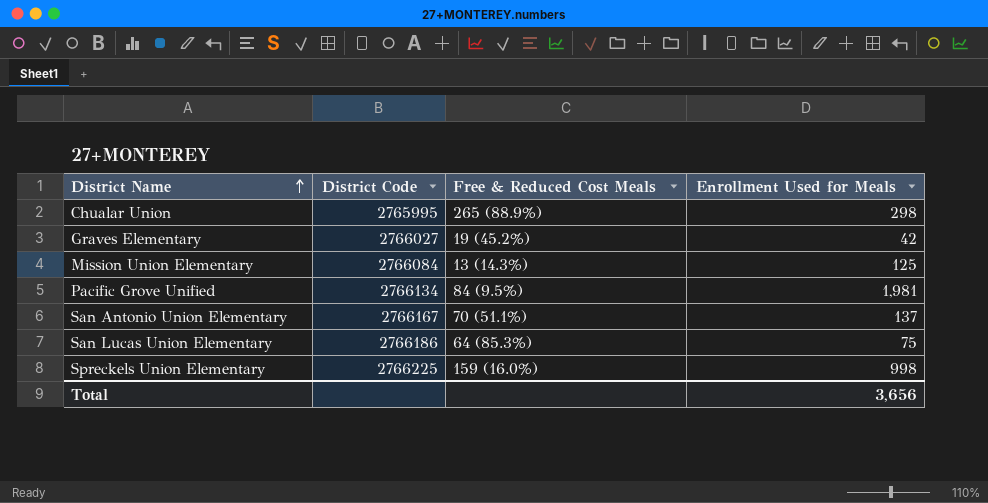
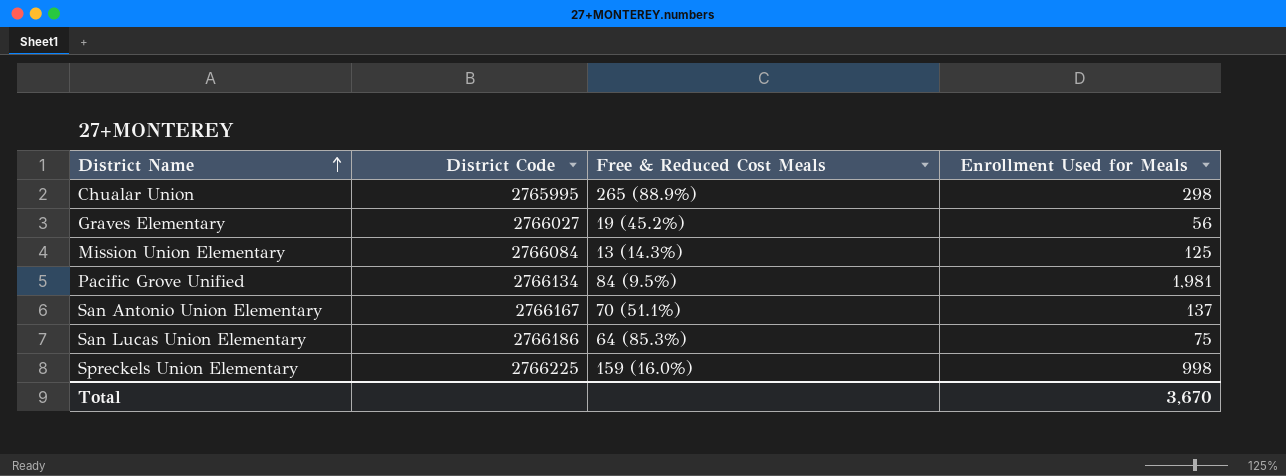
Graves Elementary | Enrollment Used for Meals: 42 -> 56
Total | Enrollment Used for Meals: 3,656 -> 3,670

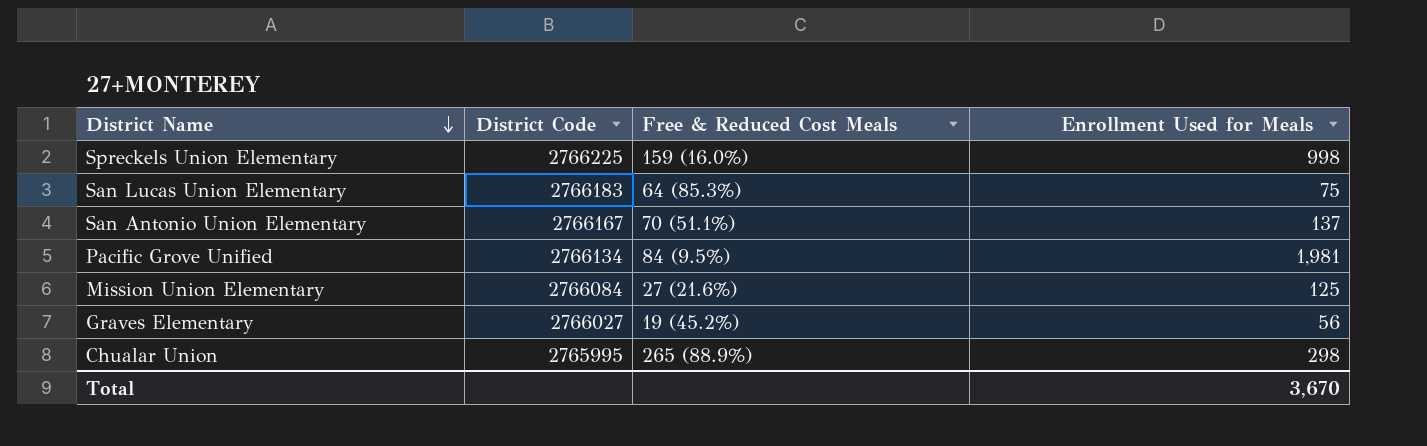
row order: District Name ascending -> District Name descending
San Lucas Union Elementary | District Code: 2766186 -> 2766183
Mission Union Elementary | Free & Reduced Cost Meals: 13 (14.3%) -> 27 (21.6%)

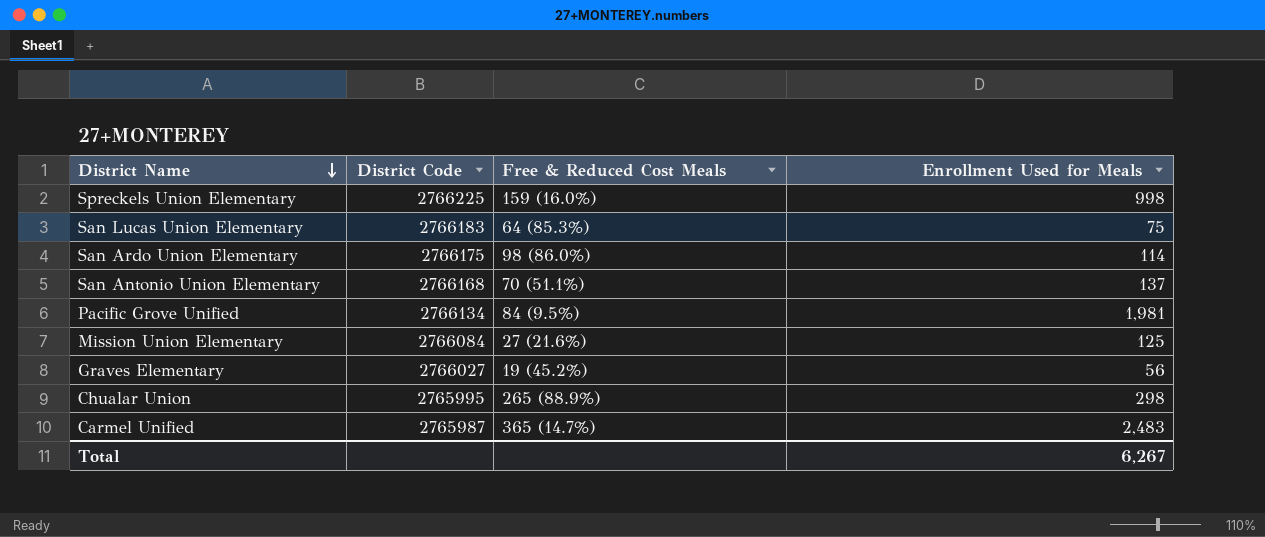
row San Ardo Union Elementary: none -> 2766175 | 98 (86.0%) | 114
San Antonio Union Elementary | District Code: 2766167 -> 2766168
row Carmel Unified: none -> 2765987 | 365 (14.7%) | 2,483
Total | Enrollment Used for Meals: 3,670 -> 6,267

